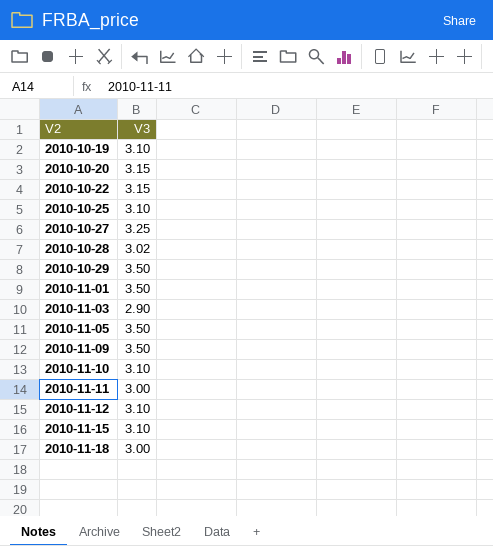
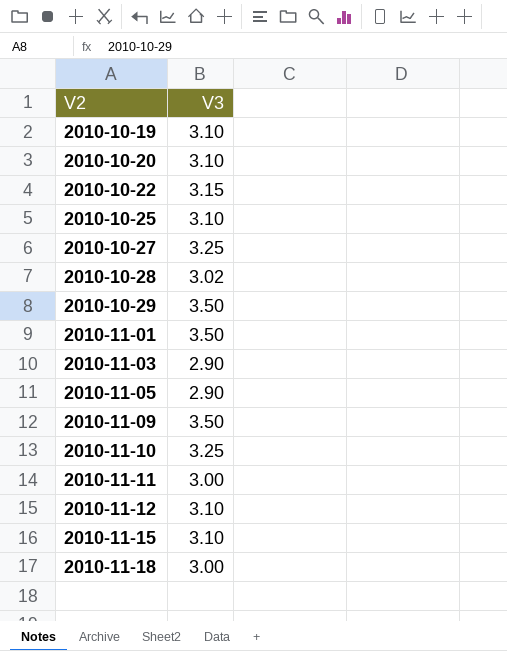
2010-10-20 | V3: 3.15 -> 3.10
2010-11-05 | V3: 3.50 -> 2.90
2010-11-10 | V3: 3.10 -> 3.25

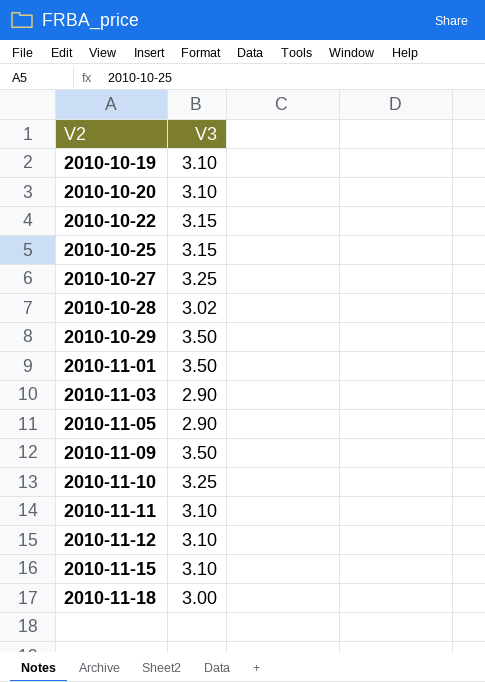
2010-10-25 | V3: 3.10 -> 3.15
2010-11-11 | V3: 3.00 -> 3.10

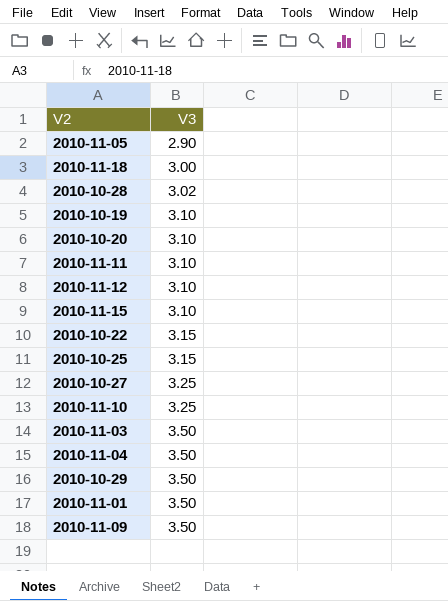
row order: V2 ascending -> V3 ascending
2010-11-03 | V3: 2.90 -> 3.50
row 2010-11-04: none -> 3.50

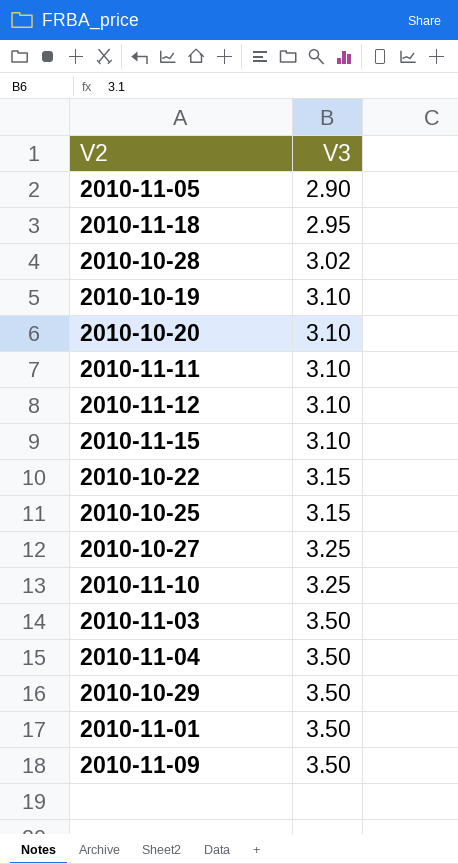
2010-11-18 | V3: 3.00 -> 2.95

